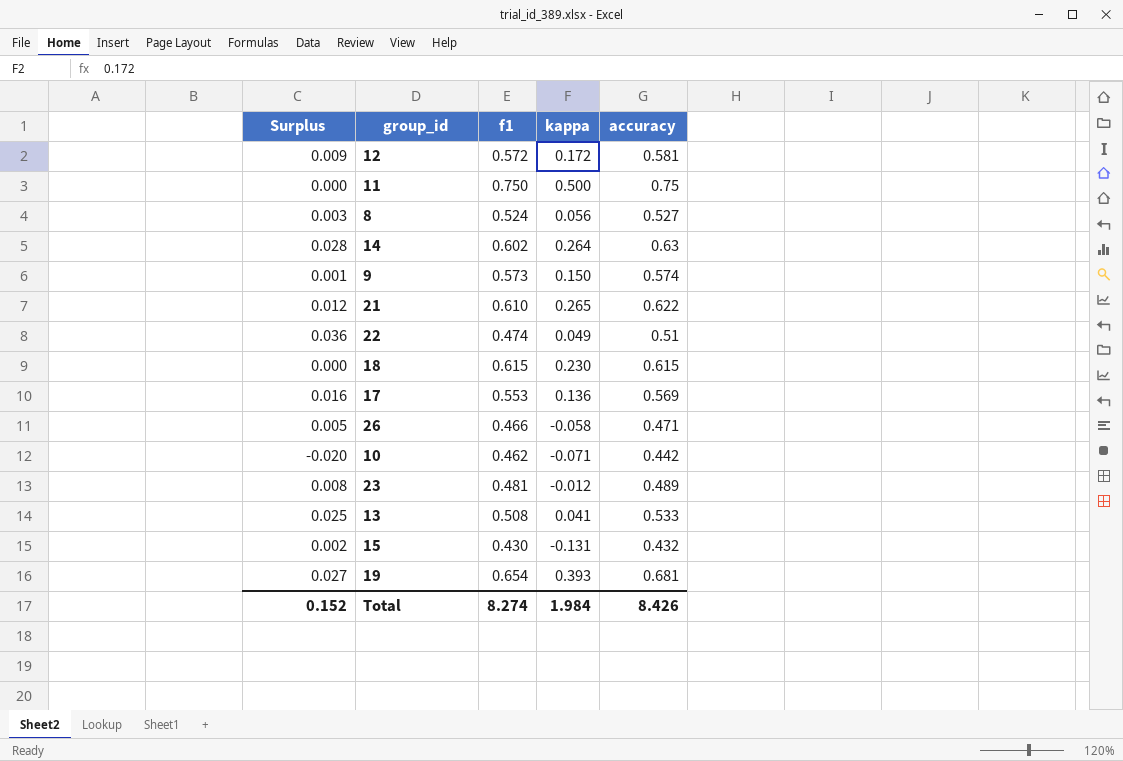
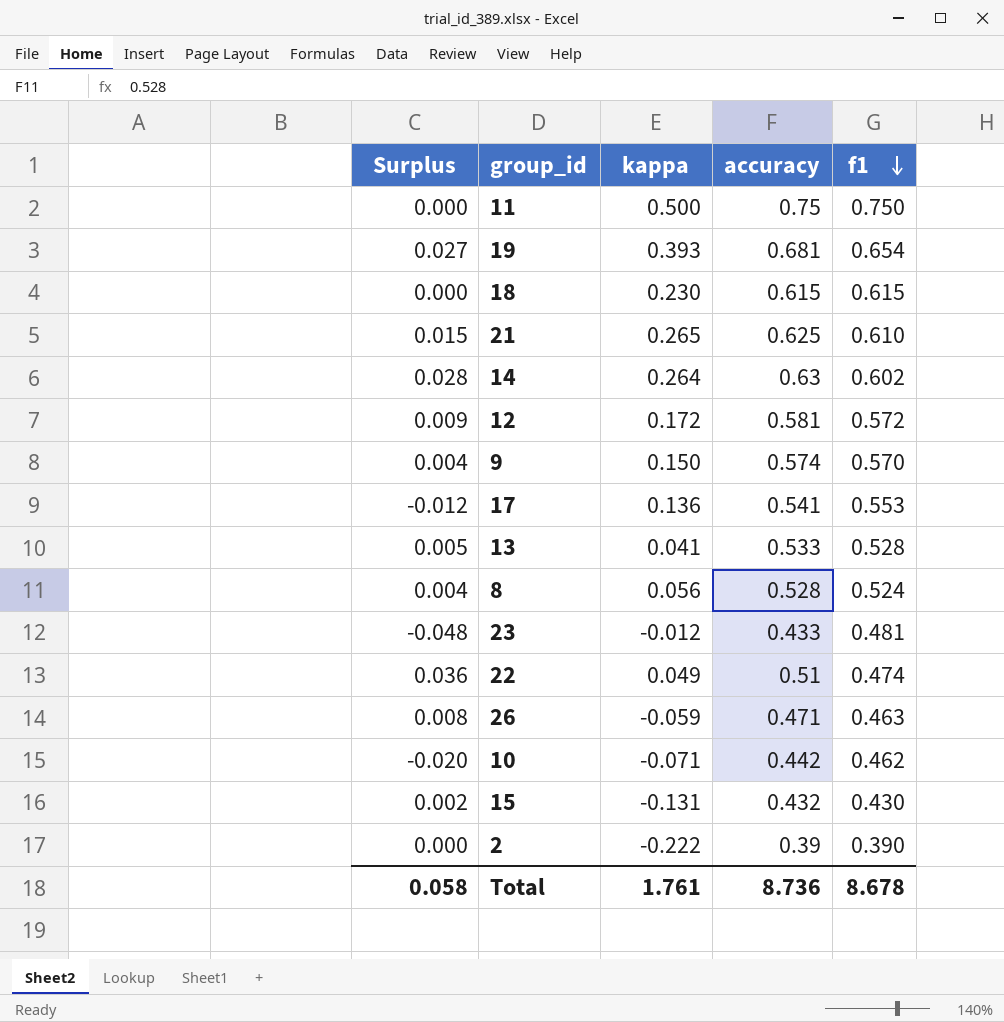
row order: none -> f1 descending
column f1 | position: 3 -> 5
21 | Surplus: 0.012 -> 0.015
21 | accuracy: 0.622 -> 0.625
9 | Surplus: 0.001 -> 0.004
9 | f1: 0.573 -> 0.570
17 | Surplus: 0.016 -> -0.012
17 | accuracy: 0.569 -> 0.541
13 | Surplus: 0.025 -> 0.005
13 | f1: 0.508 -> 0.528
8 | Surplus: 0.003 -> 0.004
8 | accuracy: 0.527 -> 0.528
23 | Surplus: 0.008 -> -0.048
23 | accuracy: 0.489 -> 0.433
26 | Surplus: 0.005 -> 0.008
26 | kappa: -0.058 -> -0.059
26 | f1: 0.466 -> 0.463
row 2: none -> 0.000 | -0.222 | 0.39 | 0.390
Total | Surplus: 0.152 -> 0.058
Total | kappa: 1.984 -> 1.761
Total | accuracy: 8.426 -> 8.736
Total | f1: 8.274 -> 8.678

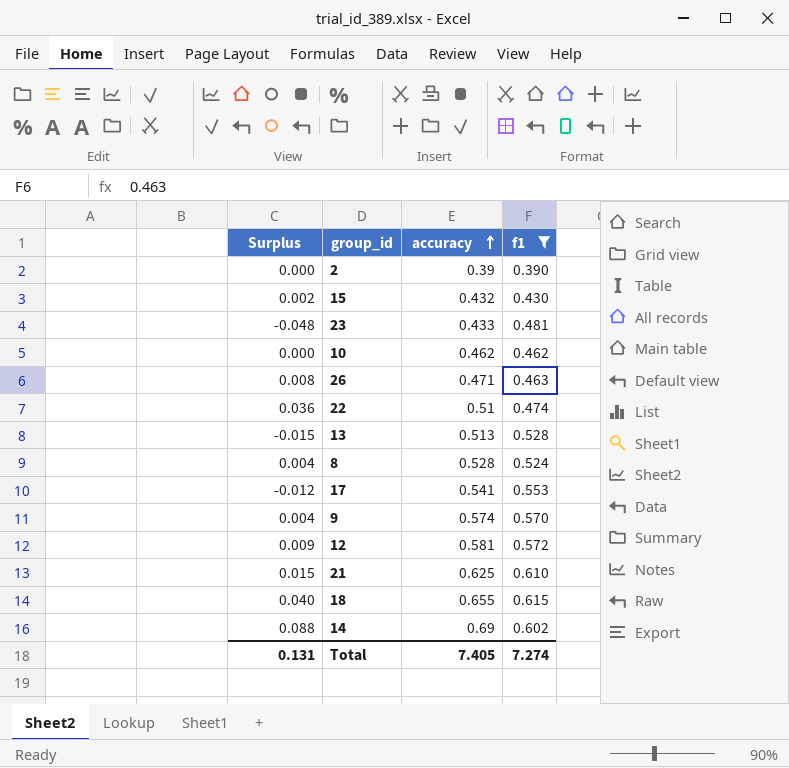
filter: none -> f1 <= 0.615
row order: f1 descending -> accuracy ascending
column kappa | position: 3 -> none
10 | Surplus: -0.020 -> 0.000
10 | accuracy: 0.442 -> 0.462
13 | Surplus: 0.005 -> -0.015
13 | accuracy: 0.533 -> 0.513
18 | Surplus: 0.000 -> 0.040
18 | accuracy: 0.615 -> 0.655
14 | Surplus: 0.028 -> 0.088
14 | accuracy: 0.63 -> 0.69
Total | Surplus: 0.058 -> 0.131
Total | accuracy: 8.736 -> 7.405
Total | f1: 8.678 -> 7.274

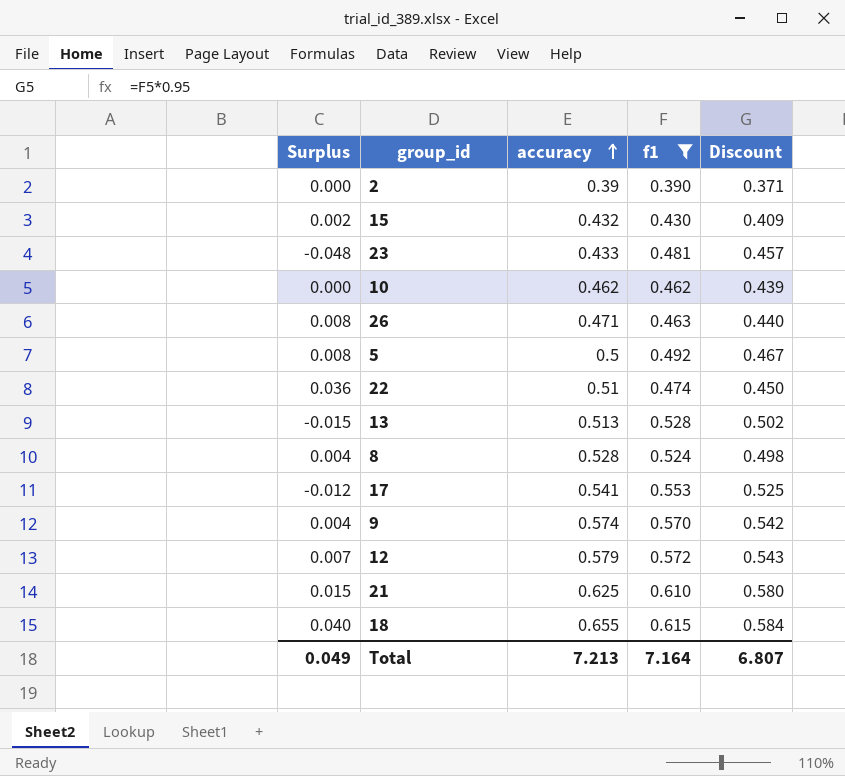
column Discount | formula: none -> [f1] * 0.95
row 14: 0.088 | 0.69 | 0.602 -> none
row 5: none -> 0.008 | 0.5 | 0.492 | 0.467
12 | Surplus: 0.009 -> 0.007
12 | accuracy: 0.581 -> 0.579
Total | Surplus: 0.131 -> 0.049
Total | accuracy: 7.405 -> 7.213
Total | f1: 7.274 -> 7.164

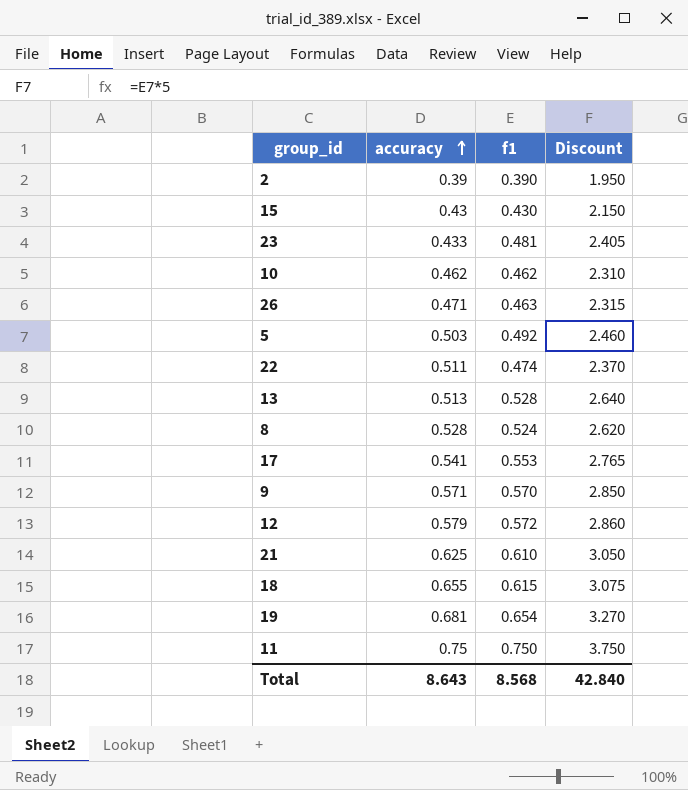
filter: f1 <= 0.615 -> none
column Surplus | formula: [accuracy] - [f1] -> none
column Discount | formula: [f1] * 0.95 -> [f1] * 5
15 | accuracy: 0.432 -> 0.43
5 | accuracy: 0.5 -> 0.503
22 | accuracy: 0.51 -> 0.511
9 | accuracy: 0.574 -> 0.571
Total | accuracy: 7.213 -> 8.643
Total | f1: 7.164 -> 8.568
Total | Discount: 6.807 -> 42.840

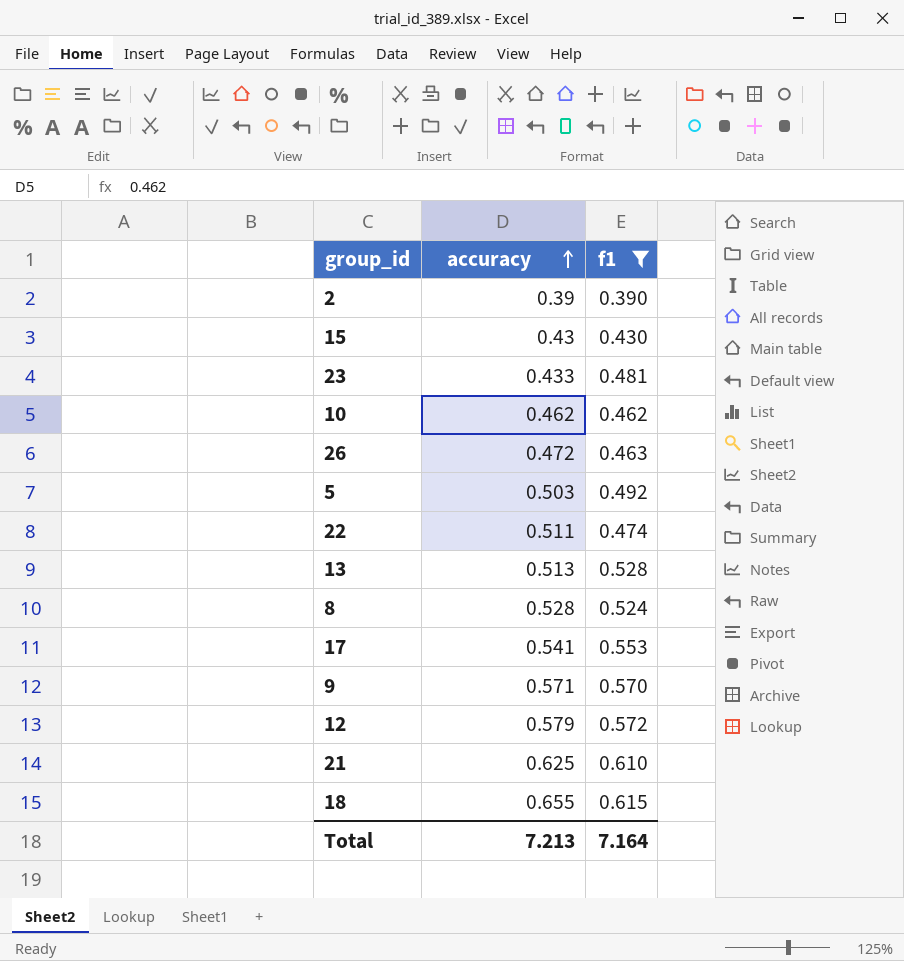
filter: none -> f1 <= 0.615
column Discount | formula: [f1] * 5 -> none
26 | accuracy: 0.471 -> 0.472
Total | accuracy: 8.643 -> 7.213
Total | f1: 8.568 -> 7.164

